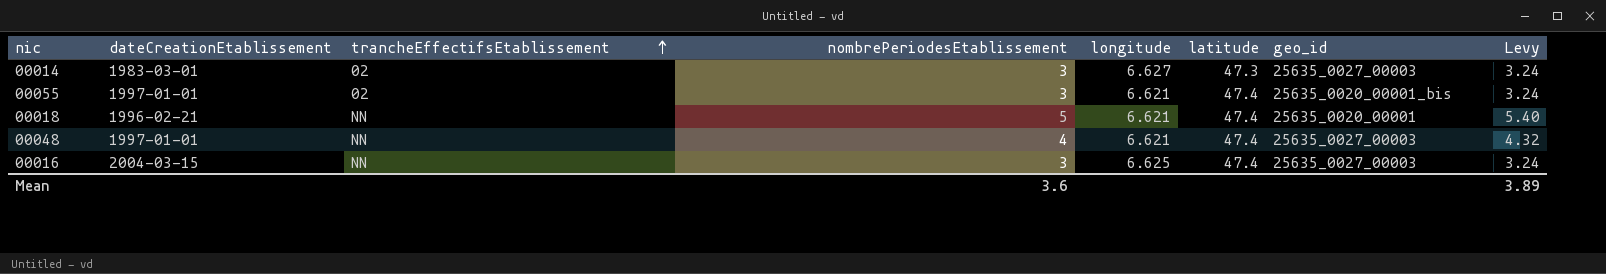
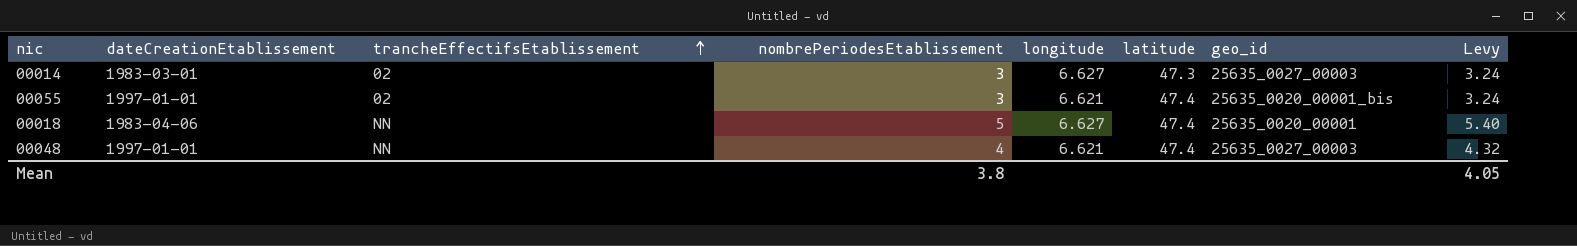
row 00016: 2004-03-15 | NN | 3 | 6.625 | 47.4 | 25635_0027_00003 | 3.24 -> none
00018 | dateCreationEtablissement: 1996-02-21 -> 1983-04-06
00018 | longitude: 6.621 -> 6.627
Mean | nombrePeriodesEtablissement: 3.6 -> 3.8
Mean | Levy: 3.89 -> 4.05

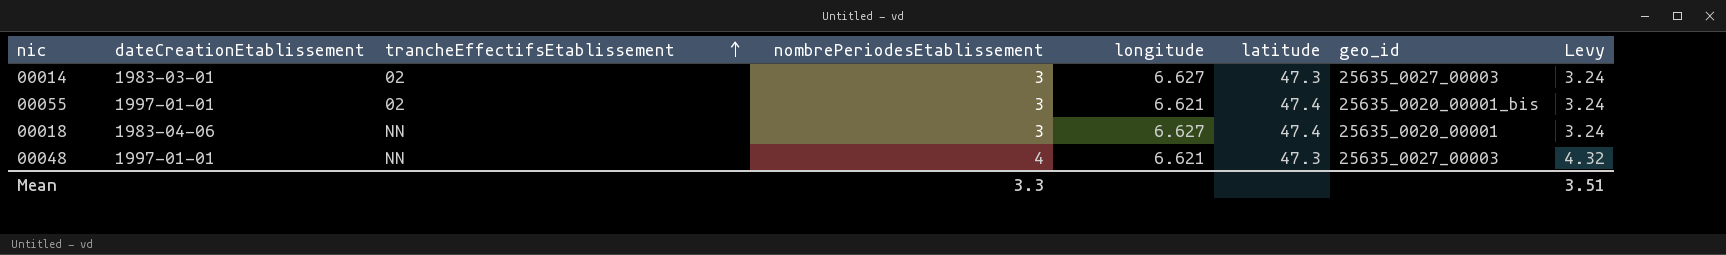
00018 | nombrePeriodesEtablissement: 5 -> 3
00018 | Levy: 5.40 -> 3.24
00048 | latitude: 47.4 -> 47.3
Mean | nombrePeriodesEtablissement: 3.8 -> 3.3
Mean | Levy: 4.05 -> 3.51

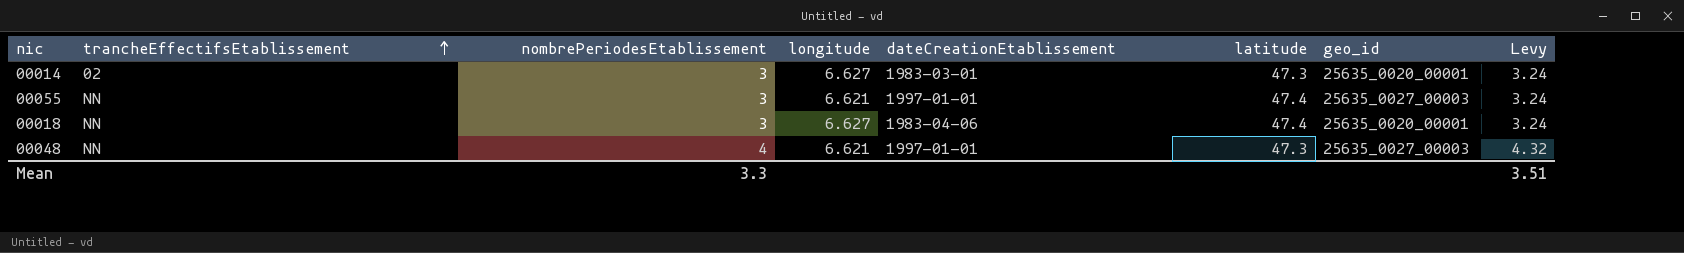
column dateCreationEtablissement | position: 2 -> 5
00014 | geo_id: 25635_0027_00003 -> 25635_0020_00001
00055 | trancheEffectifsEtablissement: 02 -> NN
00055 | geo_id: 25635_0020_00001_bis -> 25635_0027_00003

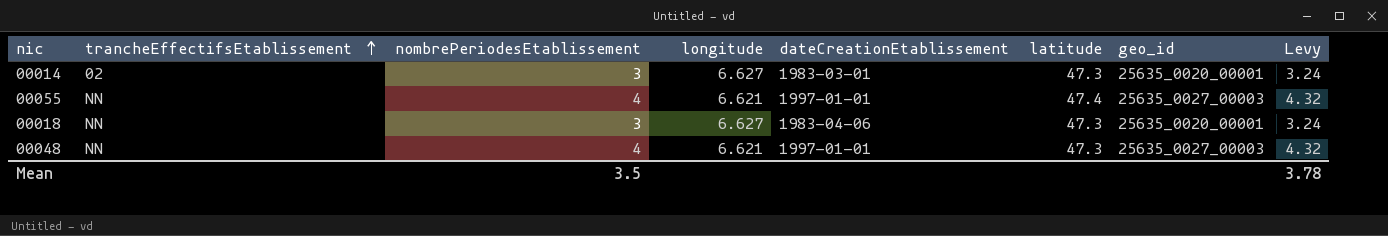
00055 | nombrePeriodesEtablissement: 3 -> 4
00055 | Levy: 3.24 -> 4.32
00018 | latitude: 47.4 -> 47.3
Mean | nombrePeriodesEtablissement: 3.3 -> 3.5
Mean | Levy: 3.51 -> 3.78

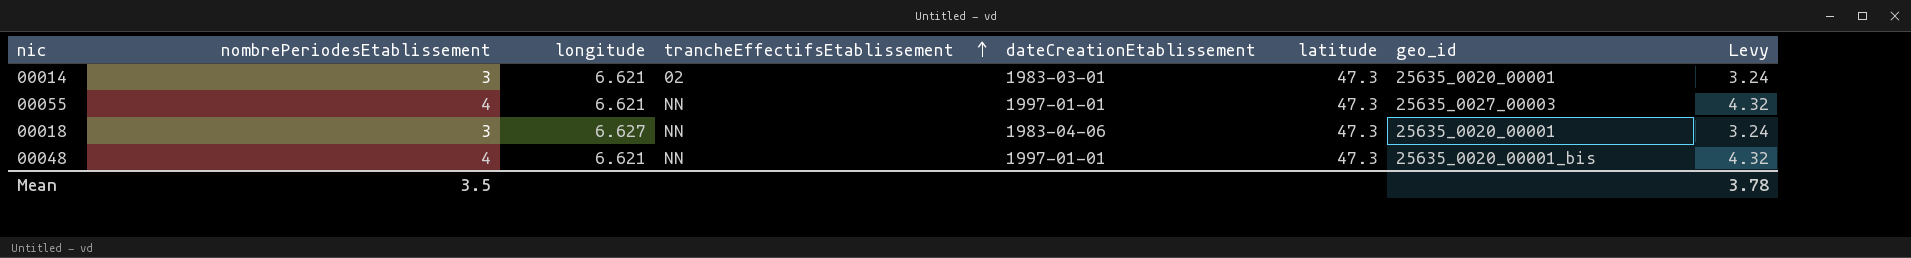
column trancheEffectifsEtablissement | position: 2 -> 4
00014 | longitude: 6.627 -> 6.621
00055 | latitude: 47.4 -> 47.3
00048 | geo_id: 25635_0027_00003 -> 25635_0020_00001_bis

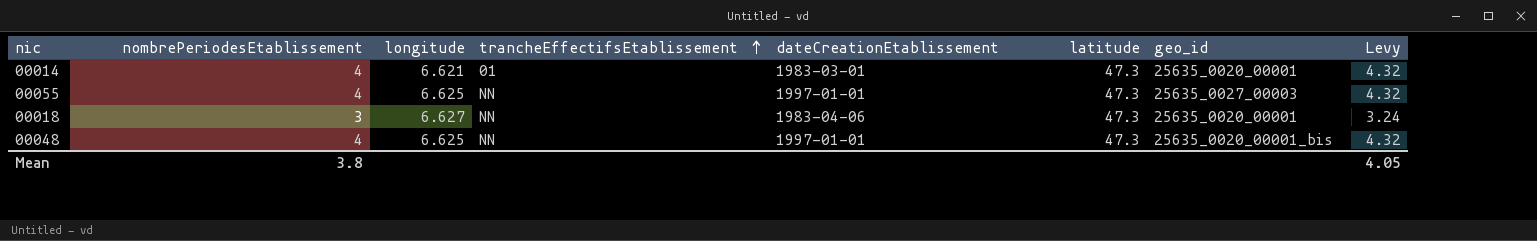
00014 | nombrePeriodesEtablissement: 3 -> 4
00014 | trancheEffectifsEtablissement: 02 -> 01
00014 | Levy: 3.24 -> 4.32
00055 | longitude: 6.621 -> 6.625
00048 | longitude: 6.621 -> 6.625
Mean | nombrePeriodesEtablissement: 3.5 -> 3.8
Mean | Levy: 3.78 -> 4.05

